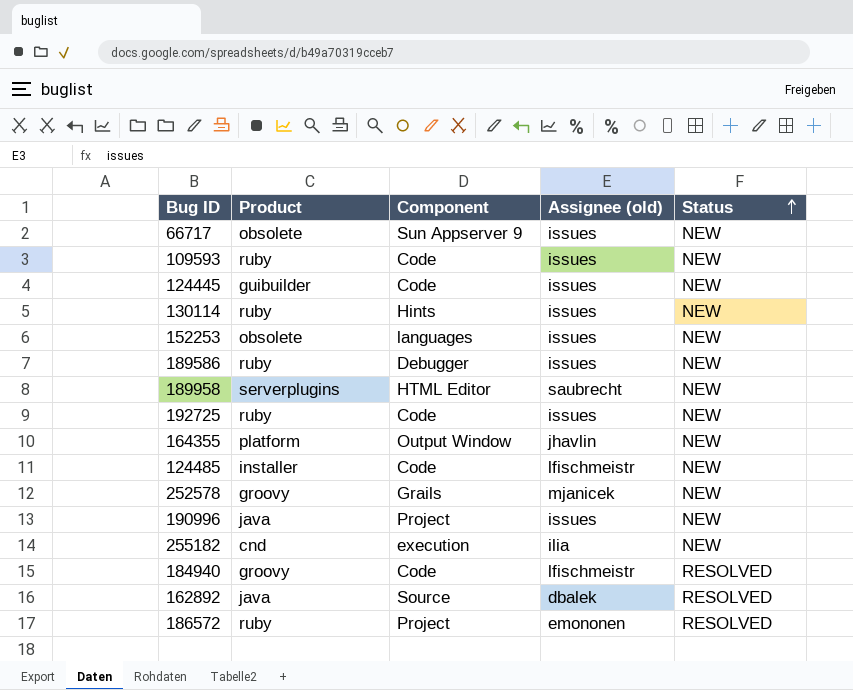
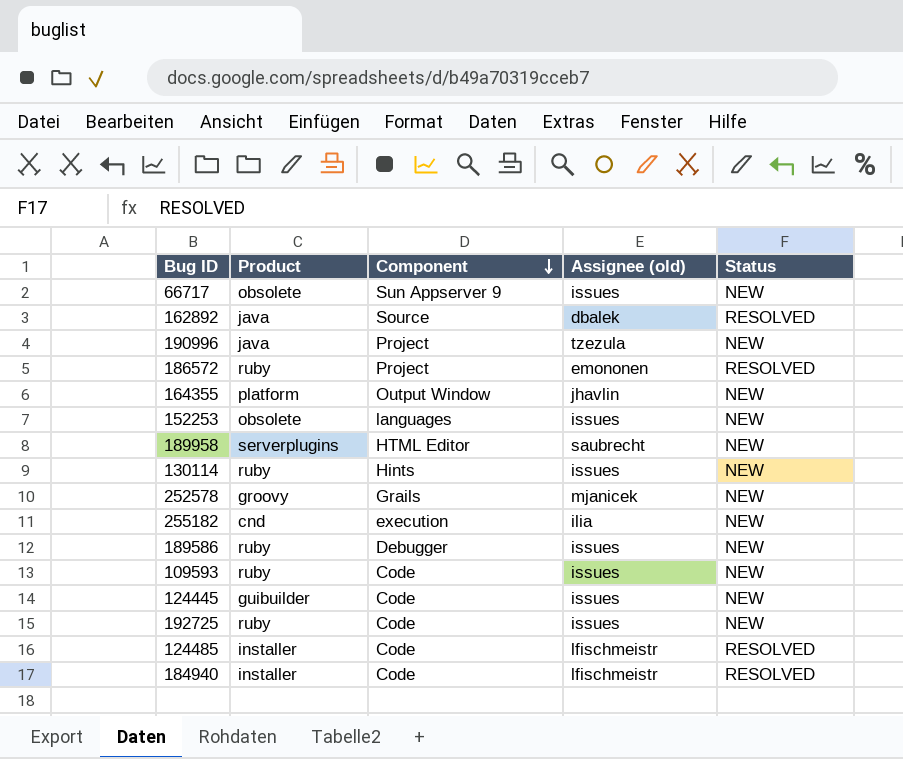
row order: Status ascending -> Component descending
190996 | Assignee (old): issues -> tzezula
124485 | Status: NEW -> RESOLVED
184940 | Product: groovy -> installer

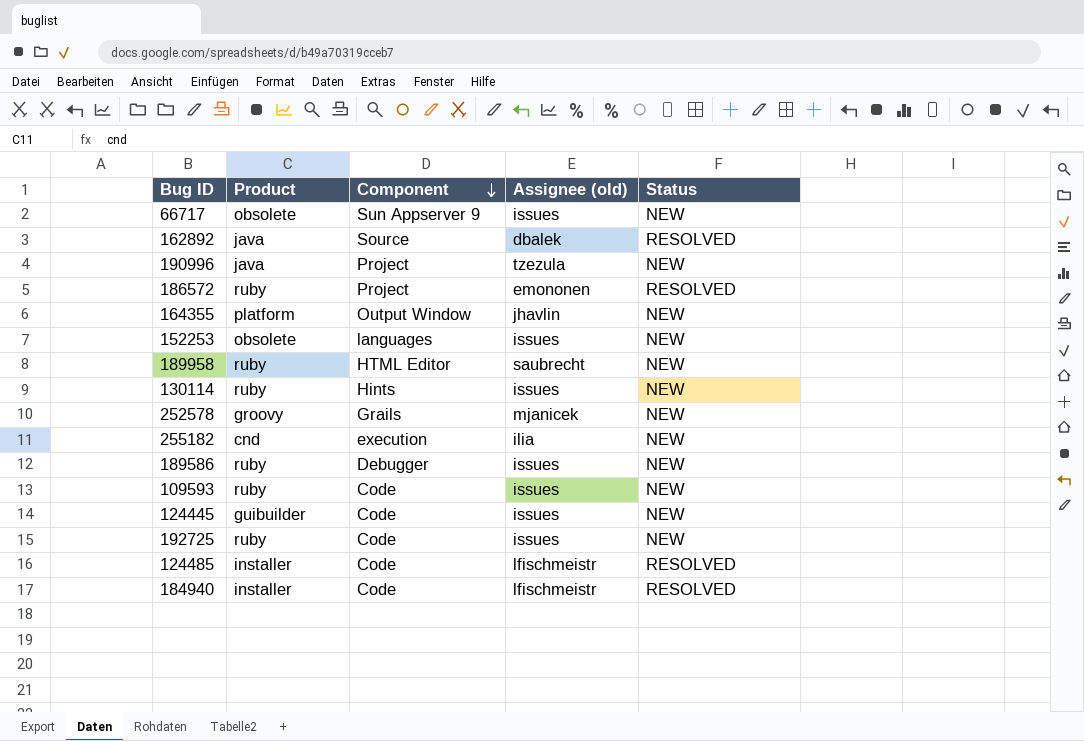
189958 | Product: serverplugins -> ruby

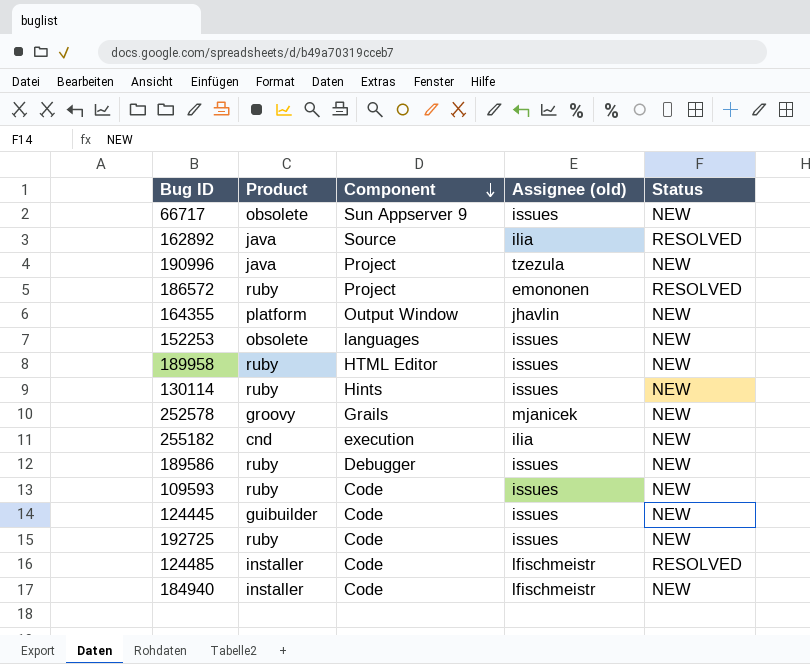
162892 | Assignee (old): dbalek -> ilia
189958 | Assignee (old): saubrecht -> issues
184940 | Status: RESOLVED -> NEW

